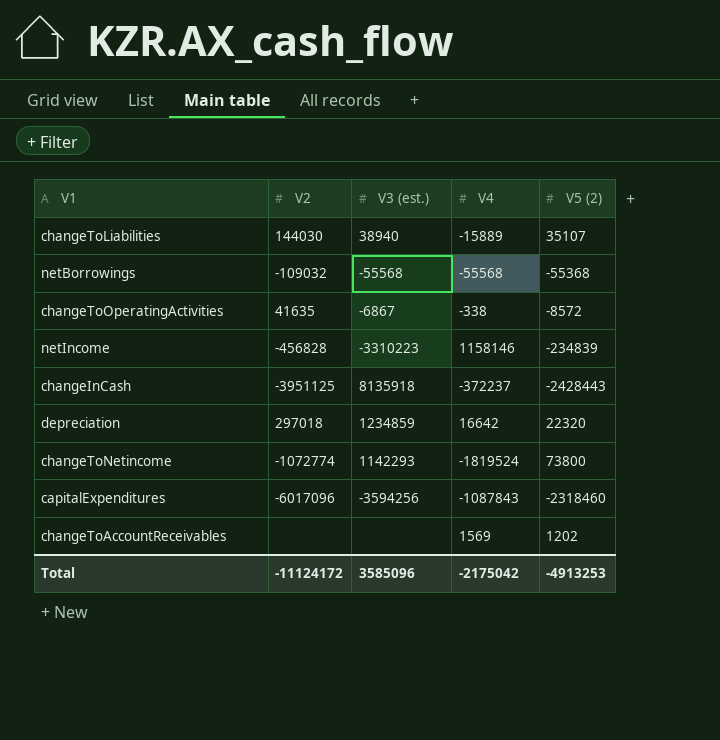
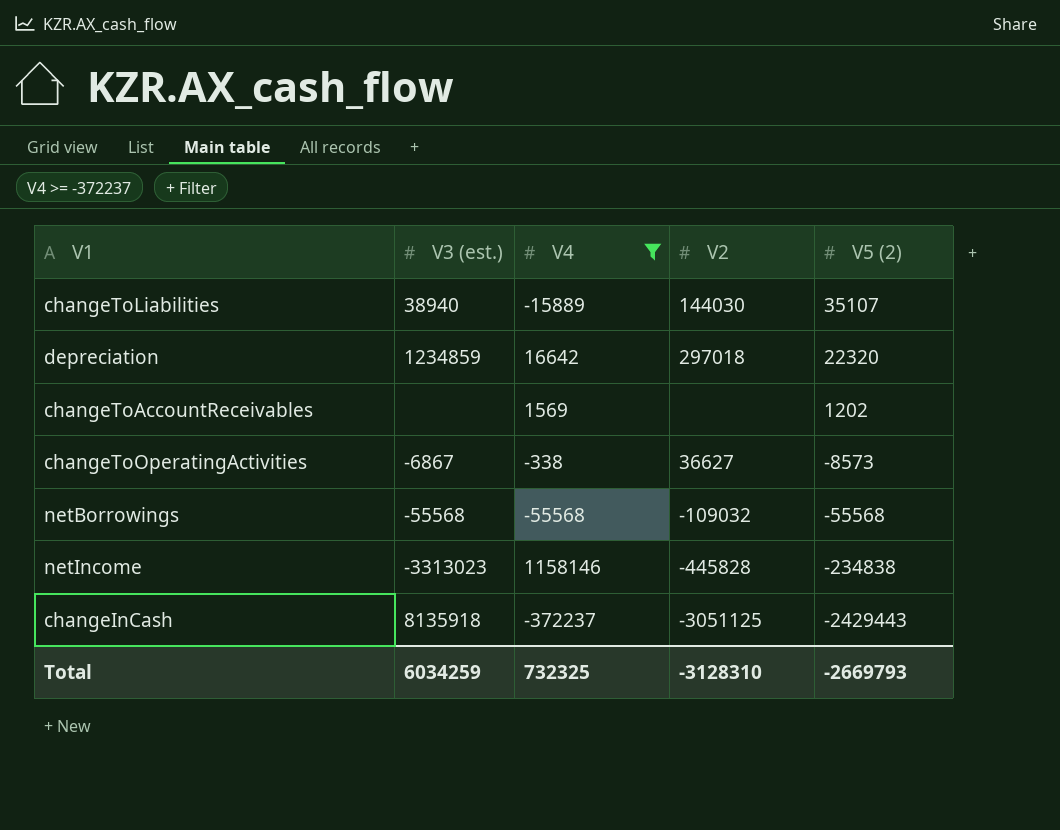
filter: none -> V4 >= -372237
row order: none -> V5 (2) descending
column V2 | position: 2 -> 4
changeToOperatingActivities | V2: 41635 -> 36627
changeToOperatingActivities | V5 (2): -8572 -> -8573
netBorrowings | V5 (2): -55368 -> -55568
netIncome | V3 (est.): -3310223 -> -3313023
netIncome | V2: -456828 -> -445828
netIncome | V5 (2): -234839 -> -234838
changeInCash | V2: -3951125 -> -3051125
changeInCash | V5 (2): -2428443 -> -2429443
Total | V3 (est.): 3585096 -> 6034259
Total | V4: -2175042 -> 732325
Total | V2: -11124172 -> -3128310
Total | V5 (2): -4913253 -> -2669793

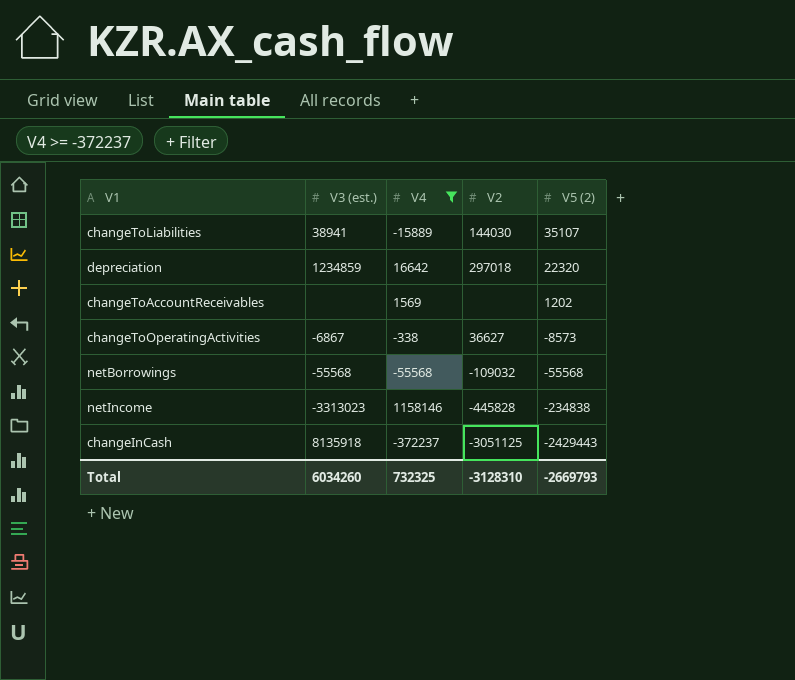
changeToLiabilities | V3 (est.): 38940 -> 38941
Total | V3 (est.): 6034259 -> 6034260

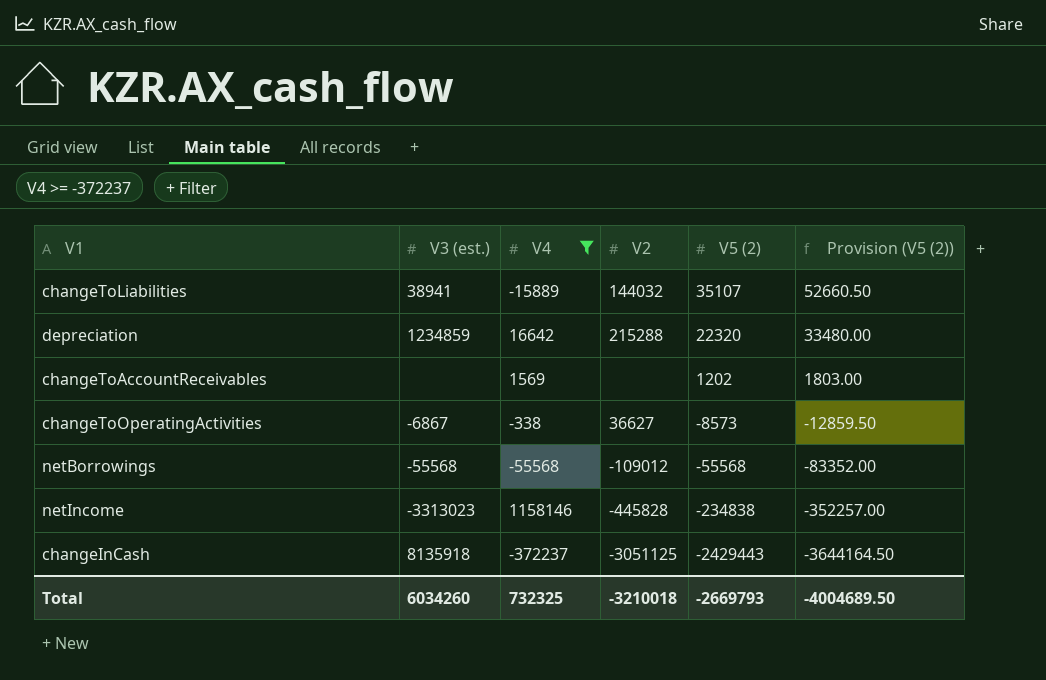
column Provision (V5 (2)) | formula: none -> [V5 (2)] * 1.5
changeToLiabilities | V2: 144030 -> 144032
depreciation | V2: 297018 -> 215288
netBorrowings | V2: -109032 -> -109012
Total | V2: -3128310 -> -3210018

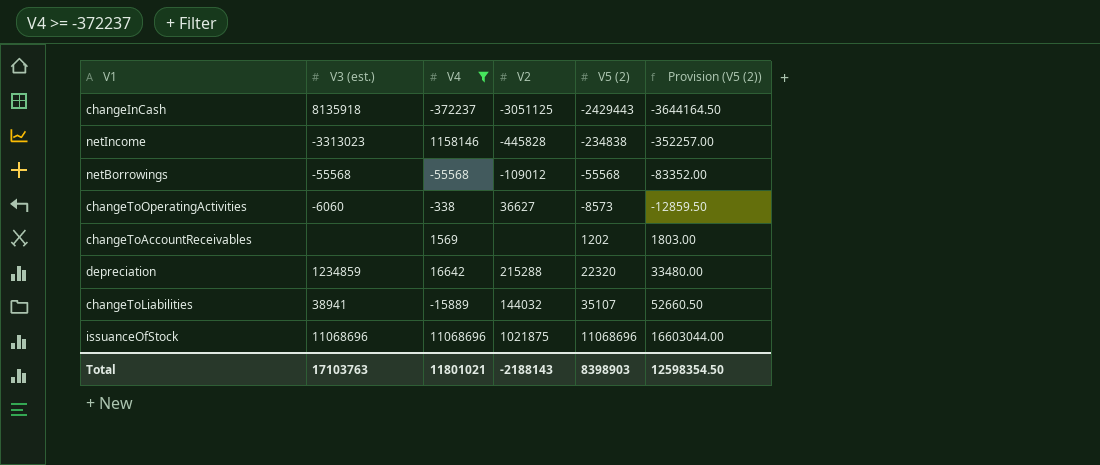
row order: V5 (2) descending -> V5 (2) ascending
changeToOperatingActivities | V3 (est.): -6867 -> -6060
row issuanceOfStock: none -> 11068696 | 11068696 | 1021875 | 11068696 | 16603044.00
Total | V3 (est.): 6034260 -> 17103763
Total | V4: 732325 -> 11801021
Total | V2: -3210018 -> -2188143
Total | V5 (2): -2669793 -> 8398903
Total | Provision (V5 (2)): -4004689.50 -> 12598354.50

